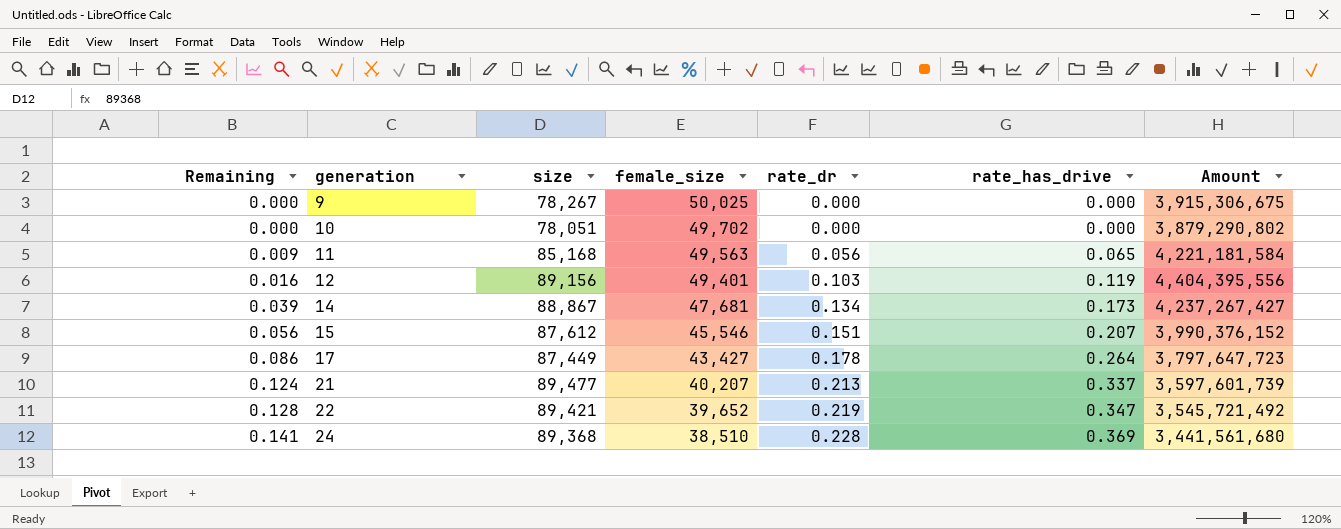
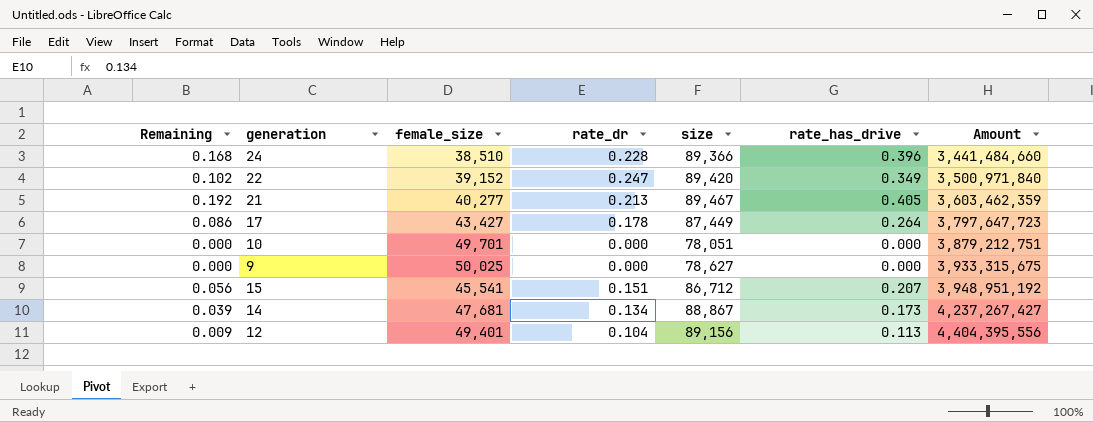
row order: Remaining ascending -> Amount ascending
column size | position: 3 -> 5
row 11: 0.009 | 85,168 | 49,563 | 0.056 | 0.065 | 4,221,181,584 -> none
24 | Remaining: 0.141 -> 0.168
24 | size: 89,368 -> 89,366
24 | rate_has_drive: 0.369 -> 0.396
24 | Amount: 3,441,561,680 -> 3,441,484,660
22 | Remaining: 0.128 -> 0.102
22 | female_size: 39,652 -> 39,152
22 | rate_dr: 0.219 -> 0.247
22 | size: 89,421 -> 89,420
22 | rate_has_drive: 0.347 -> 0.349
22 | Amount: 3,545,721,492 -> 3,500,971,840
21 | Remaining: 0.124 -> 0.192
21 | female_size: 40,207 -> 40,277
21 | size: 89,477 -> 89,467
21 | rate_has_drive: 0.337 -> 0.405
21 | Amount: 3,597,601,739 -> 3,603,462,359
10 | female_size: 49,702 -> 49,701
10 | Amount: 3,879,290,802 -> 3,879,212,751
9 | size: 78,267 -> 78,627
9 | Amount: 3,915,306,675 -> 3,933,315,675
15 | female_size: 45,546 -> 45,541
15 | size: 87,612 -> 86,712
15 | Amount: 3,990,376,152 -> 3,948,951,192
12 | Remaining: 0.016 -> 0.009
12 | rate_dr: 0.103 -> 0.104
12 | rate_has_drive: 0.119 -> 0.113

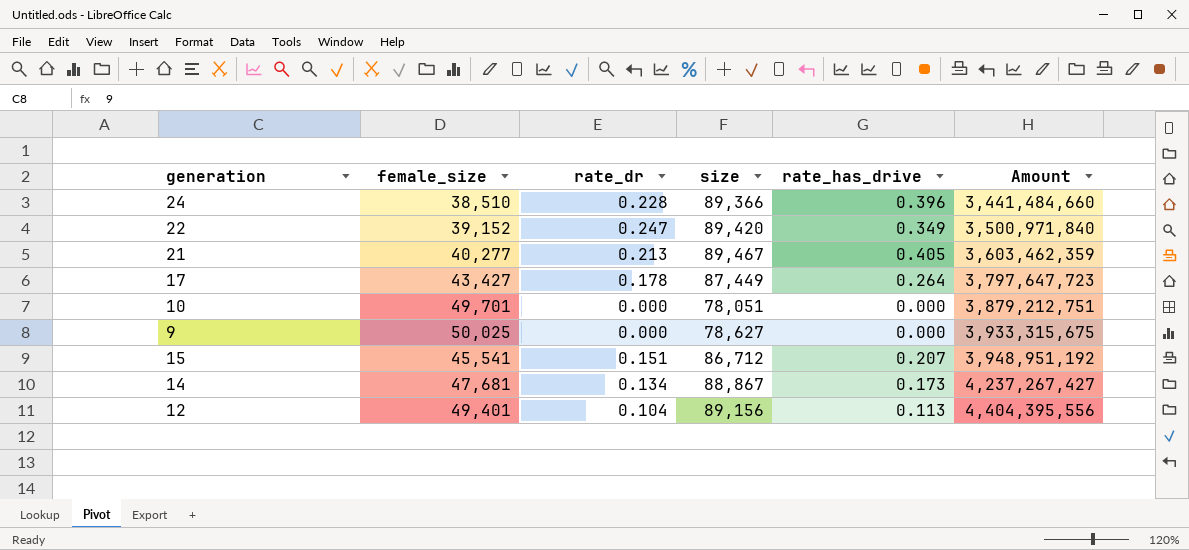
column Remaining | formula: [rate_has_drive] - [rate_dr] -> none

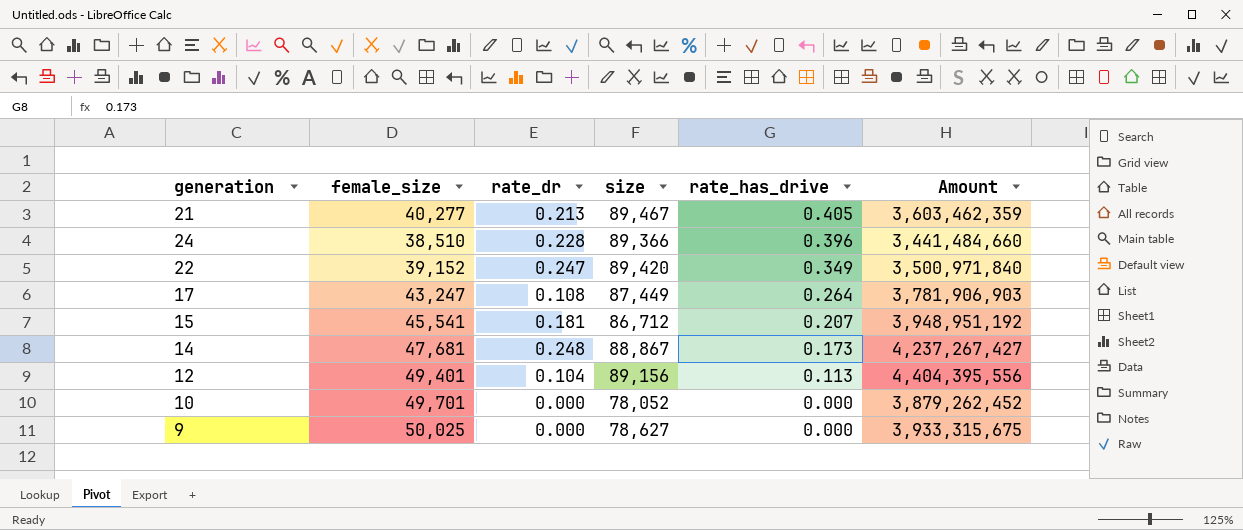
row order: Amount ascending -> rate_has_drive descending
17 | female_size: 43,427 -> 43,247
17 | rate_dr: 0.178 -> 0.108
17 | Amount: 3,797,647,723 -> 3,781,906,903
15 | rate_dr: 0.151 -> 0.181
14 | rate_dr: 0.134 -> 0.248
10 | size: 78,051 -> 78,052
10 | Amount: 3,879,212,751 -> 3,879,262,452

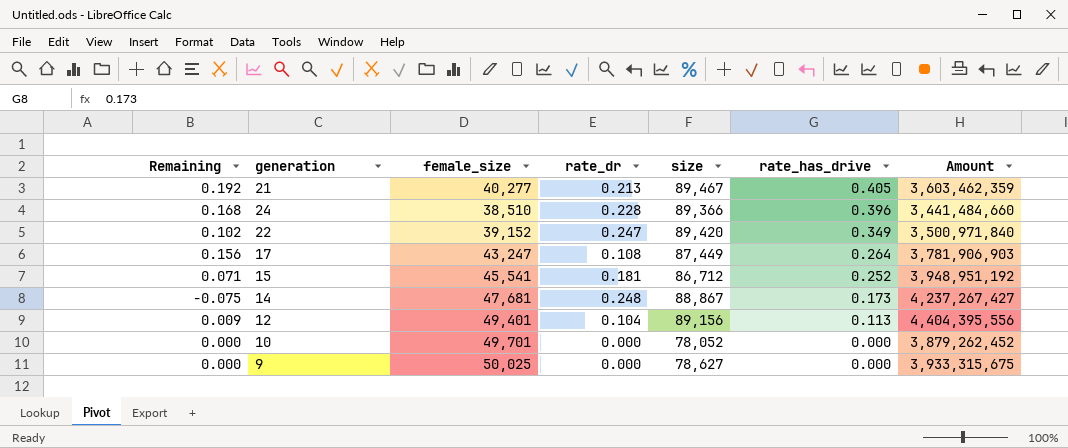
column Remaining | formula: none -> [rate_has_drive] - [rate_dr]
15 | rate_has_drive: 0.207 -> 0.252

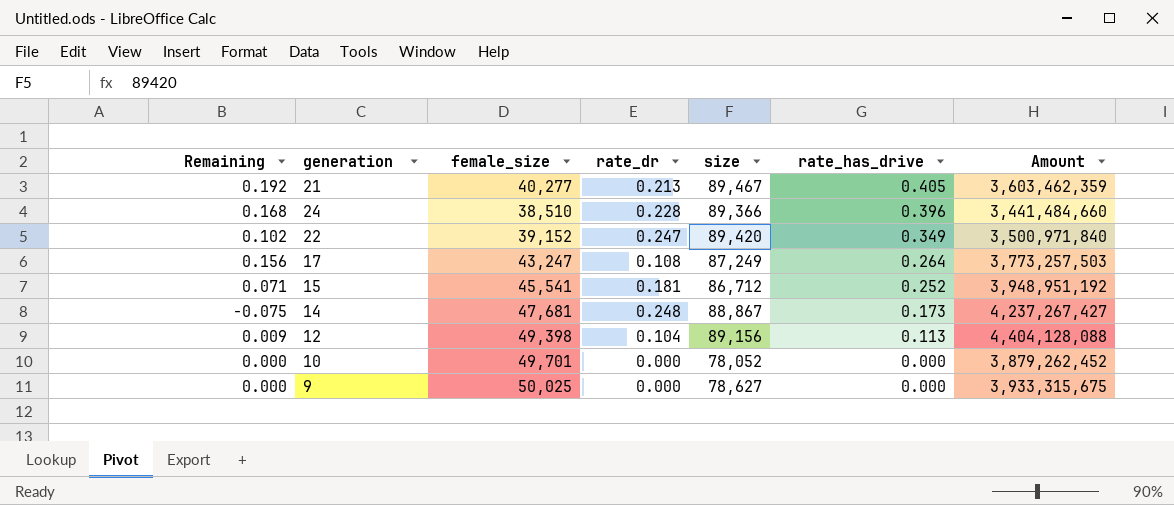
17 | size: 87,449 -> 87,249
17 | Amount: 3,781,906,903 -> 3,773,257,503
12 | female_size: 49,401 -> 49,398
12 | Amount: 4,404,395,556 -> 4,404,128,088

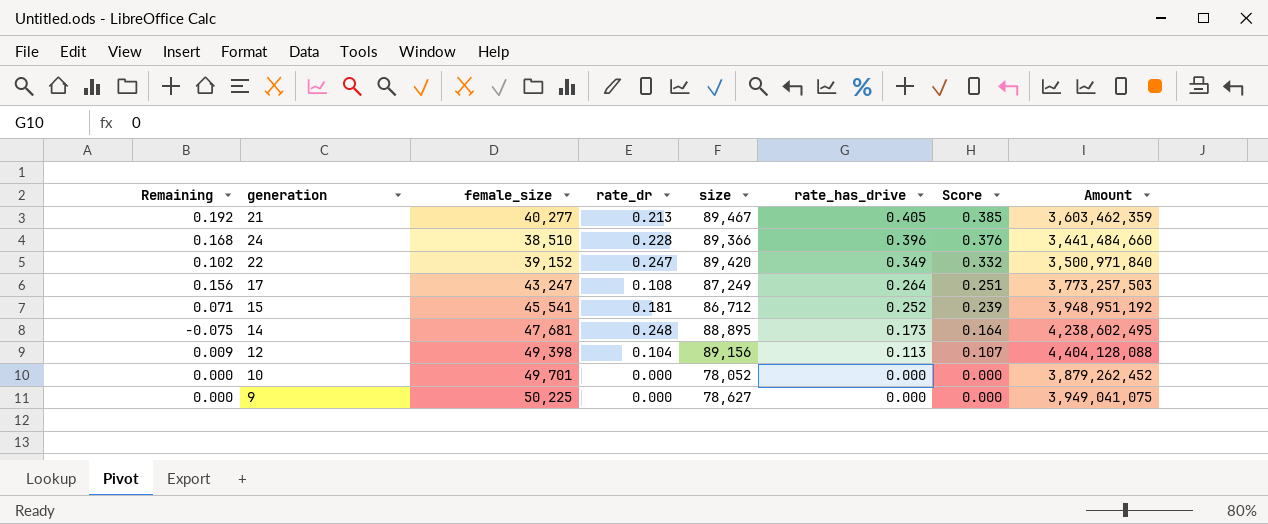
column Score | formula: none -> [rate_has_drive] * 0.95
14 | size: 88,867 -> 88,895
14 | Amount: 4,237,267,427 -> 4,238,602,495
9 | female_size: 50,025 -> 50,225
9 | Amount: 3,933,315,675 -> 3,949,041,075

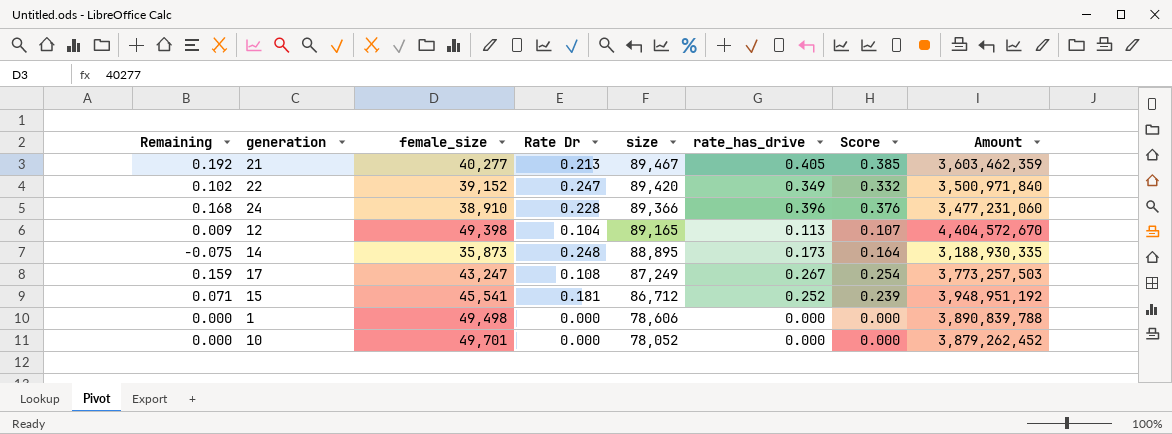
row order: rate_has_drive descending -> size descending
column name: rate_dr -> Rate Dr
row 9: 0.000 | 50,225 | 0.000 | 78,627 | 0.000 | 0.000 | 3,949,041,075 -> none
24 | female_size: 38,510 -> 38,910
24 | Amount: 3,441,484,660 -> 3,477,231,060
12 | size: 89,156 -> 89,165
12 | Amount: 4,404,128,088 -> 4,404,572,670
14 | female_size: 47,681 -> 35,873
14 | Amount: 4,238,602,495 -> 3,188,930,335
17 | Remaining: 0.156 -> 0.159
17 | rate_has_drive: 0.264 -> 0.267
17 | Score: 0.251 -> 0.254
row 1: none -> 0.000 | 49,498 | 0.000 | 78,606 | 0.000 | 0.000 | 3,890,839,788

